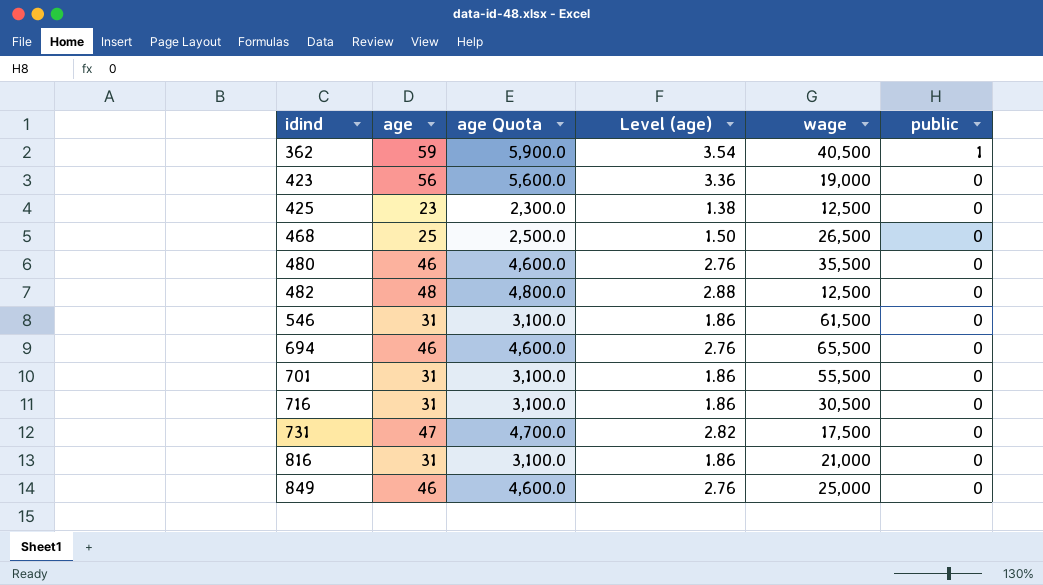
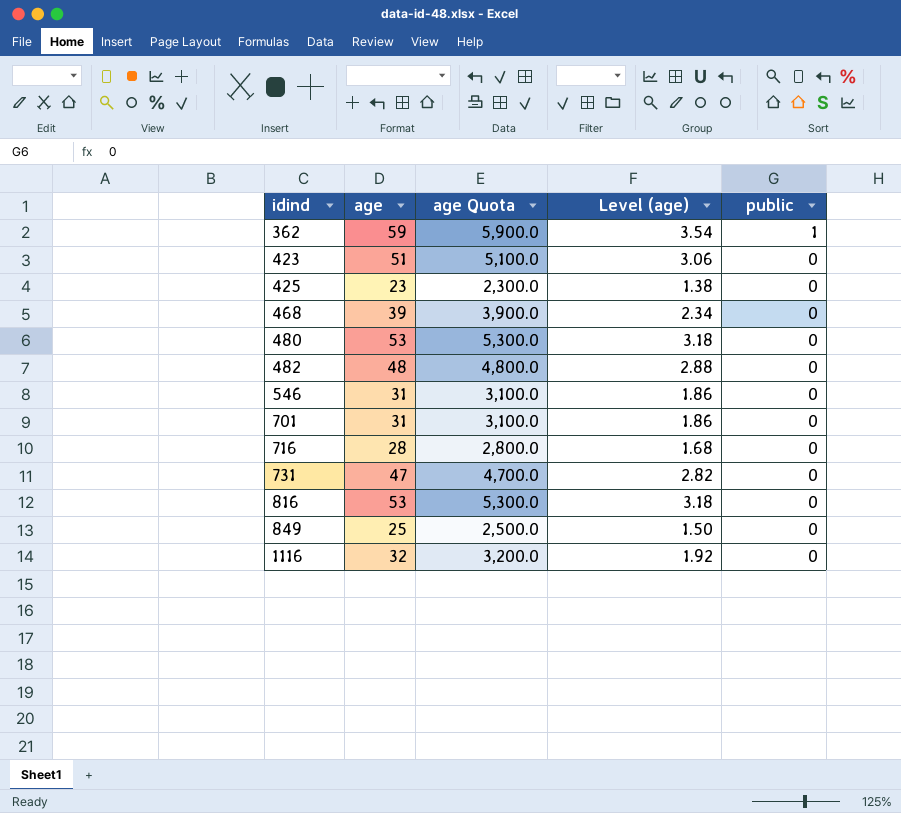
column wage | position: 5 -> none
row 694: 46 | 4,600.0 | 2.76 | 65,500 | 0 -> none
423 | age: 56 -> 51
423 | age Quota: 5,600.0 -> 5,100.0
423 | Level (age): 3.36 -> 3.06
468 | age: 25 -> 39
468 | age Quota: 2,500.0 -> 3,900.0
468 | Level (age): 1.50 -> 2.34
480 | age: 46 -> 53
480 | age Quota: 4,600.0 -> 5,300.0
480 | Level (age): 2.76 -> 3.18
716 | age: 31 -> 28
716 | age Quota: 3,100.0 -> 2,800.0
716 | Level (age): 1.86 -> 1.68
816 | age: 31 -> 53
816 | age Quota: 3,100.0 -> 5,300.0
816 | Level (age): 1.86 -> 3.18
849 | age: 46 -> 25
849 | age Quota: 4,600.0 -> 2,500.0
849 | Level (age): 2.76 -> 1.50
row 1116: none -> 32 | 3,200.0 | 1.92 | 0

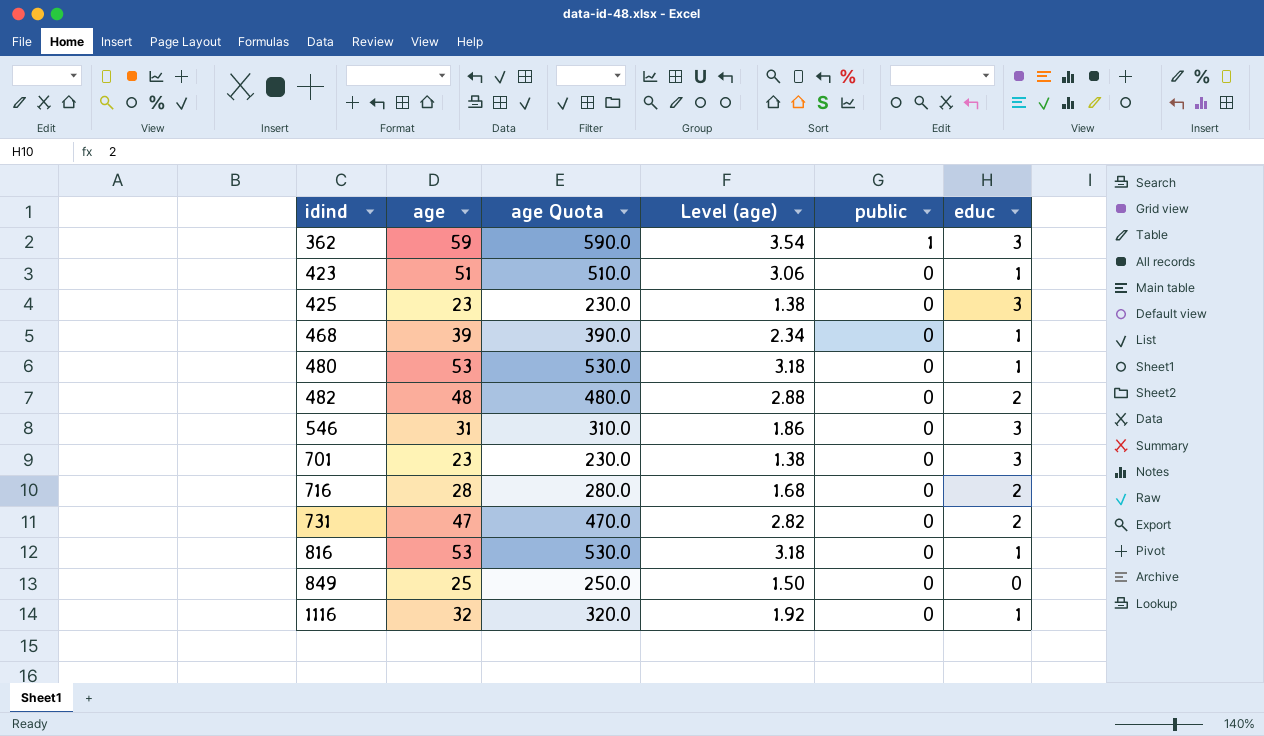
column age Quota | formula: [age] * 100 -> [age] * 10
column educ | position: none -> 6
701 | age: 31 -> 23
701 | Level (age): 1.86 -> 1.38

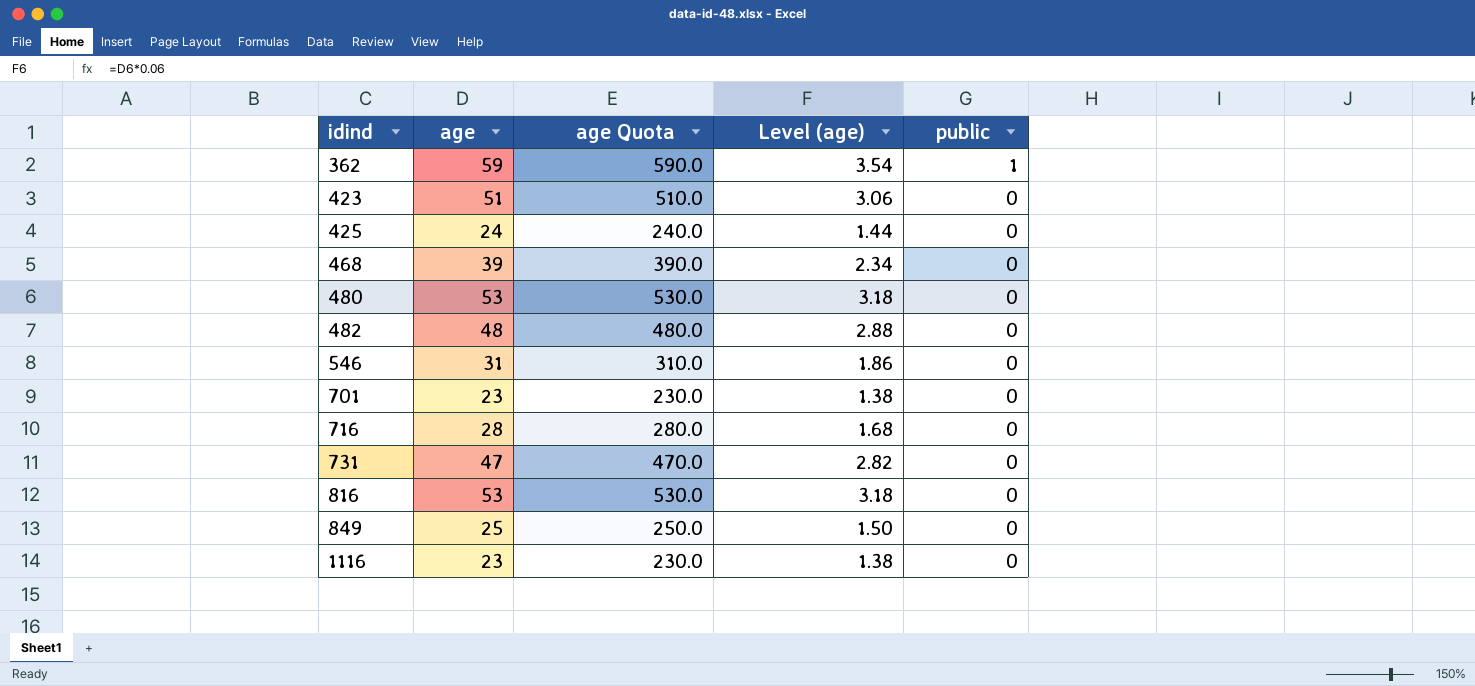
column educ | position: 6 -> none
425 | age: 23 -> 24
425 | age Quota: 230.0 -> 240.0
425 | Level (age): 1.38 -> 1.44
1116 | age: 32 -> 23
1116 | age Quota: 320.0 -> 230.0
1116 | Level (age): 1.92 -> 1.38

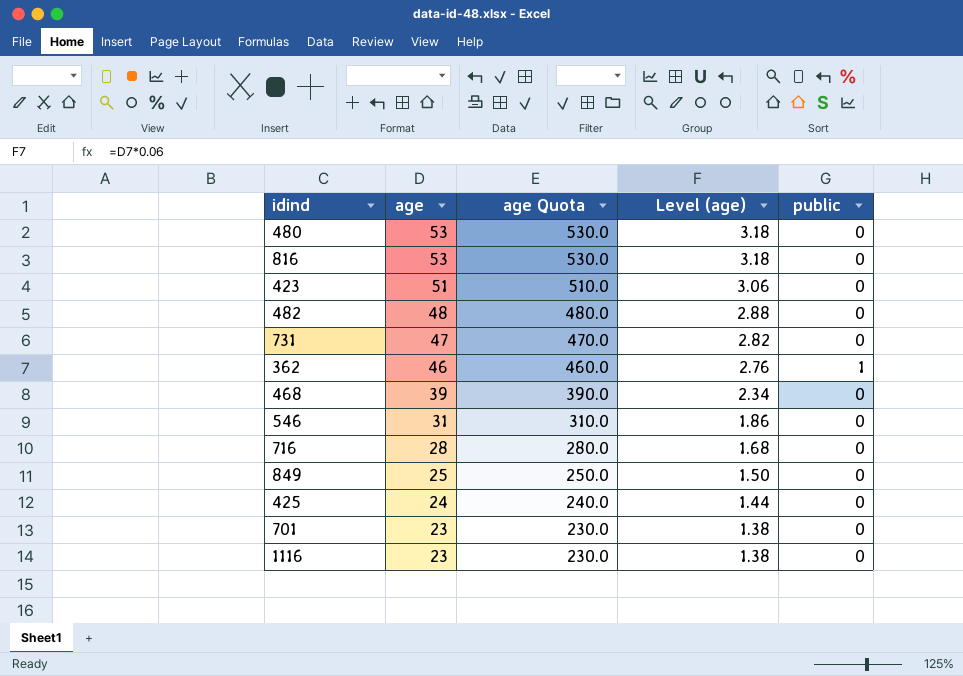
row order: idind ascending -> age descending
362 | age: 59 -> 46
362 | age Quota: 590.0 -> 460.0
362 | Level (age): 3.54 -> 2.76

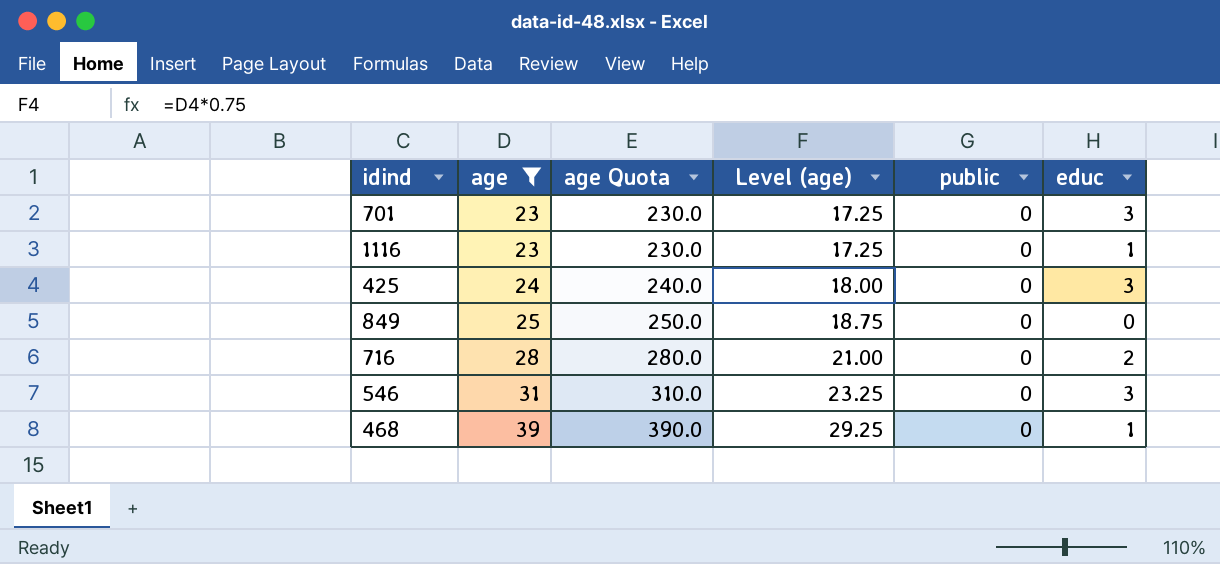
filter: none -> age <= 39
row order: age descending -> age ascending
column Level (age) | formula: [age] * 0.06 -> [age] * 0.75
column educ | position: none -> 6

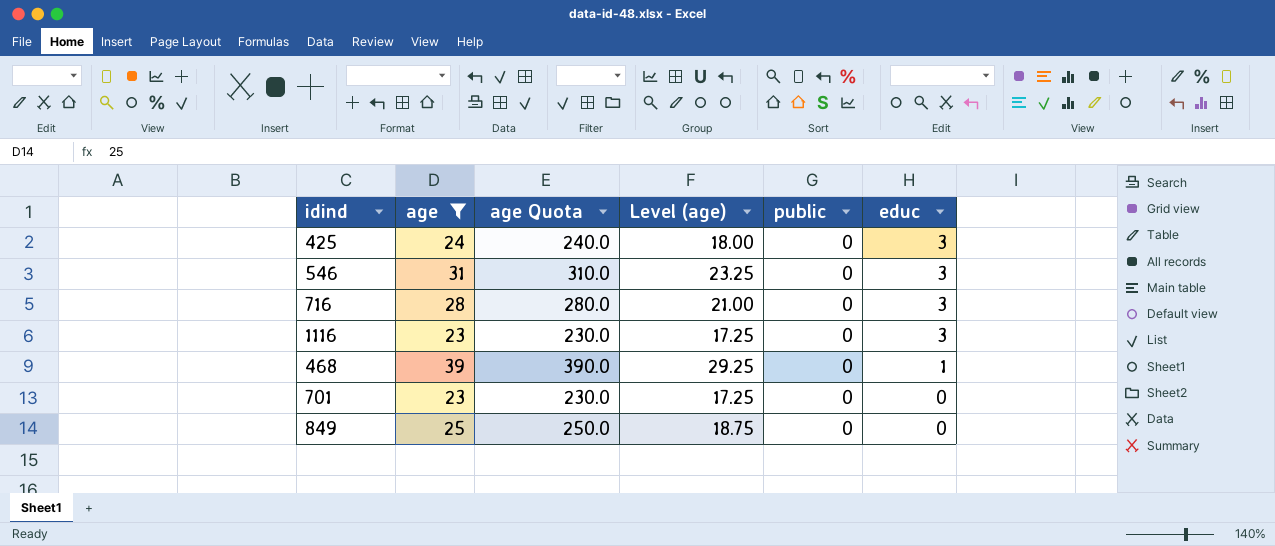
row order: age ascending -> educ descending
716 | educ: 2 -> 3
1116 | educ: 1 -> 3
701 | educ: 3 -> 0

